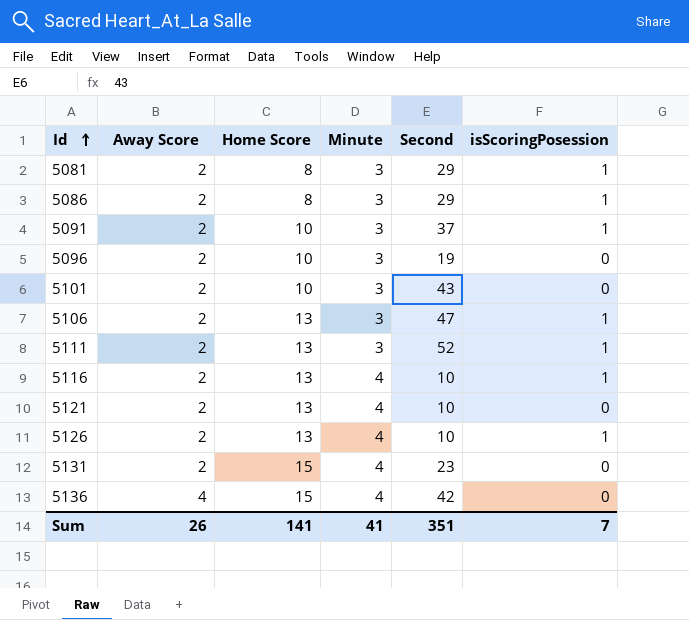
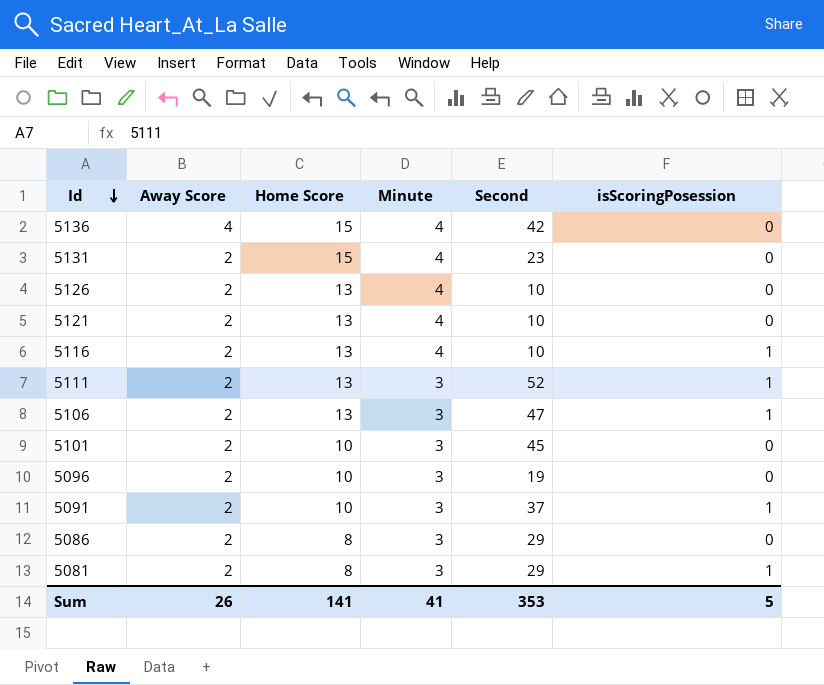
row order: Id ascending -> Id descending
5126 | isScoringPosession: 1 -> 0
5101 | Second: 43 -> 45
5086 | isScoringPosession: 1 -> 0
Sum | Second: 351 -> 353
Sum | isScoringPosession: 7 -> 5

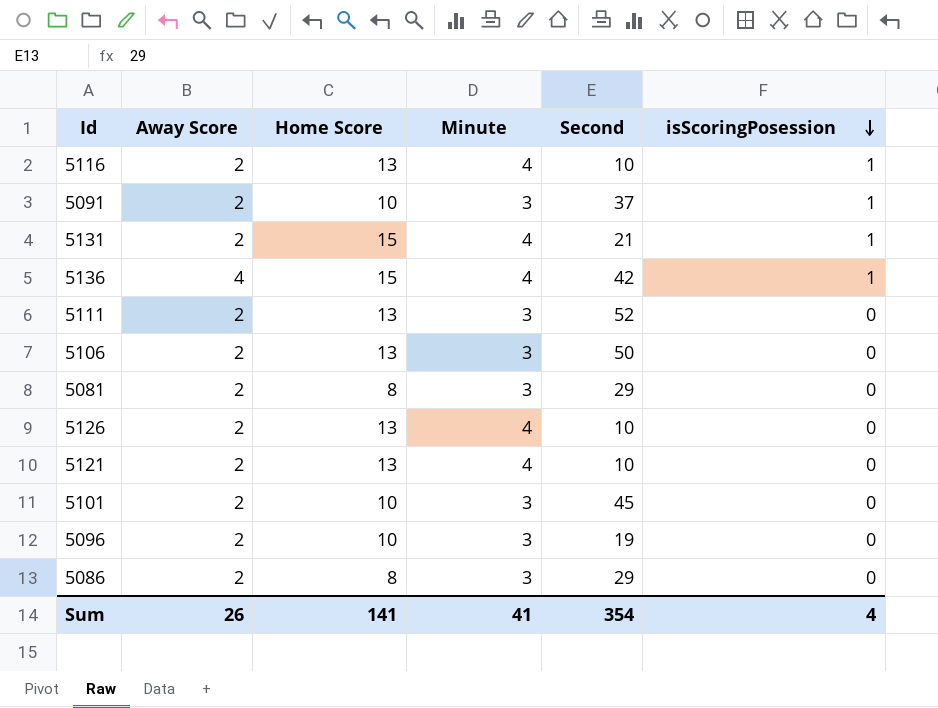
row order: Id descending -> isScoringPosession descending
5131 | Second: 23 -> 21
5131 | isScoringPosession: 0 -> 1
5136 | isScoringPosession: 0 -> 1
5111 | isScoringPosession: 1 -> 0
5106 | Second: 47 -> 50
5106 | isScoringPosession: 1 -> 0
5081 | isScoringPosession: 1 -> 0
Sum | Second: 353 -> 354
Sum | isScoringPosession: 5 -> 4

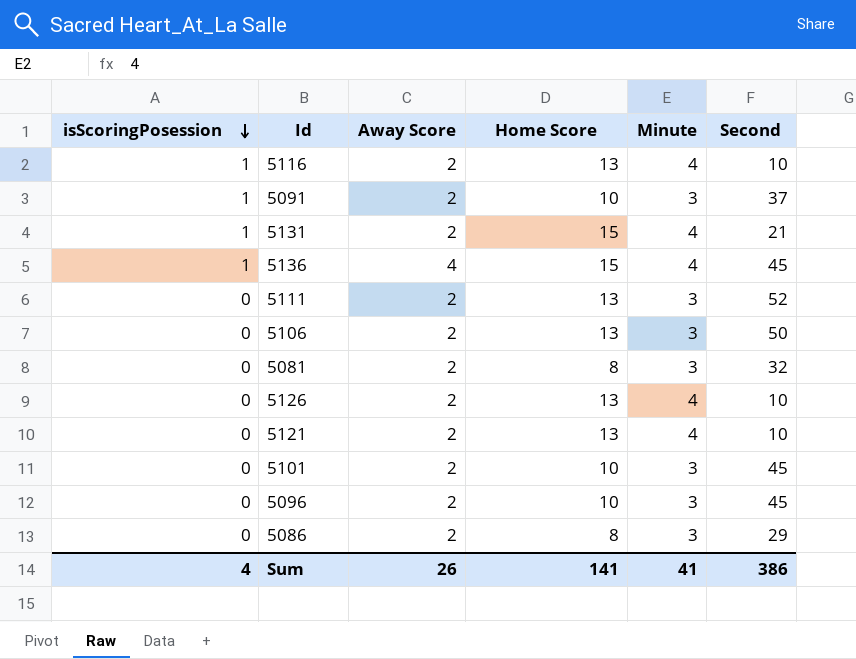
column isScoringPosession | position: 6 -> 1
5136 | Second: 42 -> 45
5081 | Second: 29 -> 32
5096 | Second: 19 -> 45
Sum | Second: 354 -> 386

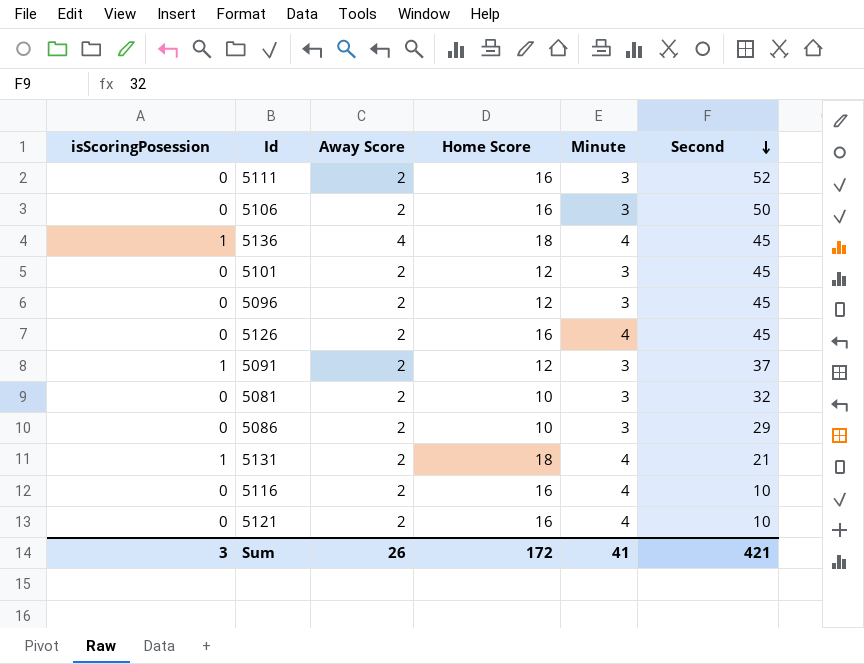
row order: isScoringPosession descending -> Second descending
5111 | Home Score: 13 -> 16
5106 | Home Score: 13 -> 16
5136 | Home Score: 15 -> 18
5101 | Home Score: 10 -> 12
5096 | Home Score: 10 -> 12
5126 | Home Score: 13 -> 16
5126 | Second: 10 -> 45
5091 | Home Score: 10 -> 12
5081 | Home Score: 8 -> 10
5086 | Home Score: 8 -> 10
5131 | Home Score: 15 -> 18
5116 | isScoringPosession: 1 -> 0
5116 | Home Score: 13 -> 16
5121 | Home Score: 13 -> 16
Sum | isScoringPosession: 4 -> 3
Sum | Home Score: 141 -> 172
Sum | Second: 386 -> 421

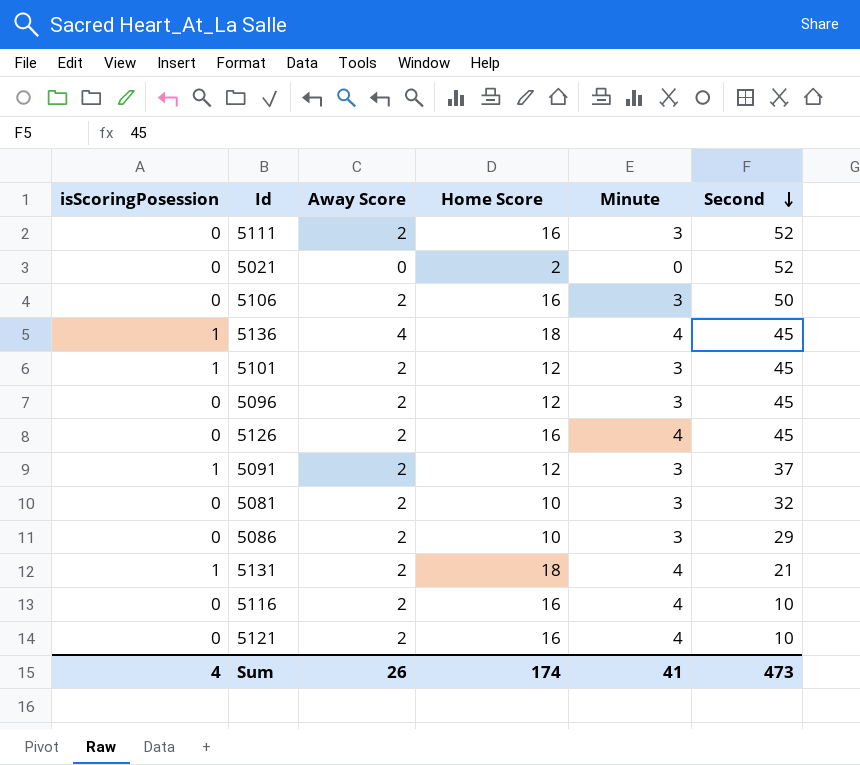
row 5021: none -> 0 | 0 | 2 | 0 | 52
5101 | isScoringPosession: 0 -> 1
Sum | isScoringPosession: 3 -> 4
Sum | Home Score: 172 -> 174
Sum | Second: 421 -> 473

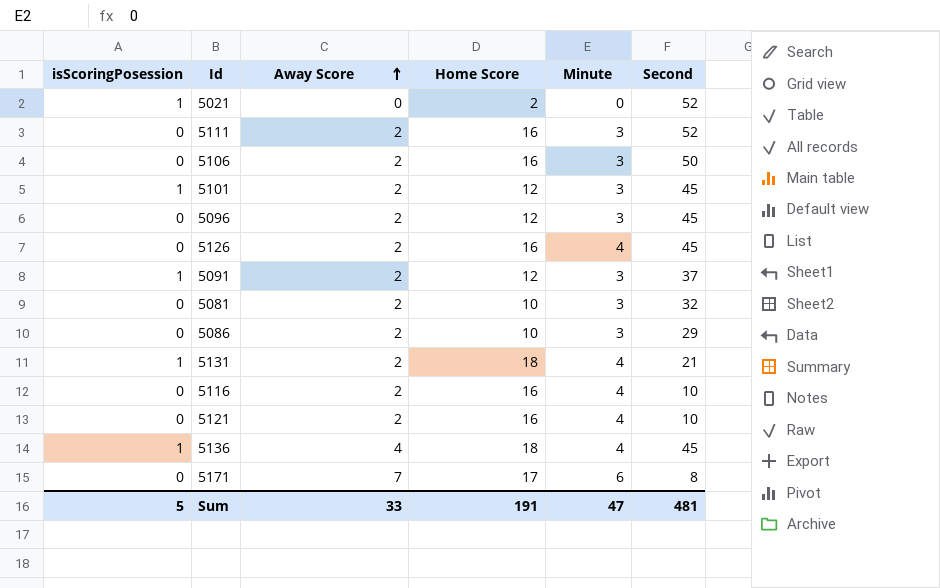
row order: Second descending -> Away Score ascending
5021 | isScoringPosession: 0 -> 1
row 5171: none -> 0 | 7 | 17 | 6 | 8
Sum | isScoringPosession: 4 -> 5
Sum | Away Score: 26 -> 33
Sum | Home Score: 174 -> 191
Sum | Minute: 41 -> 47
Sum | Second: 473 -> 481

